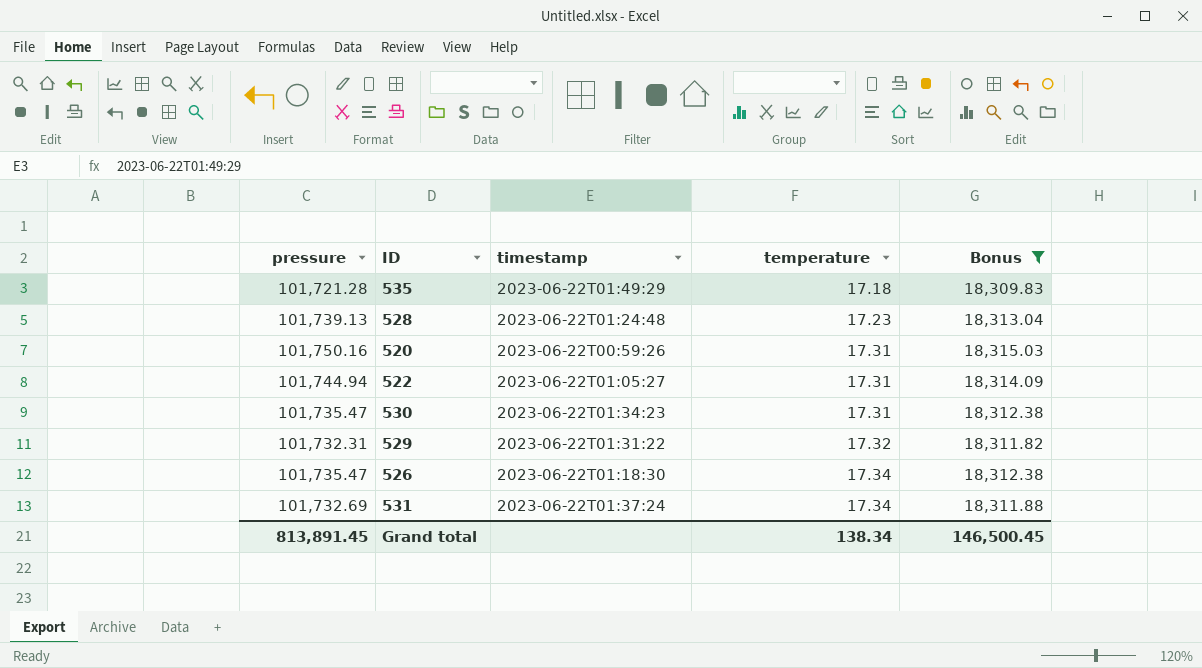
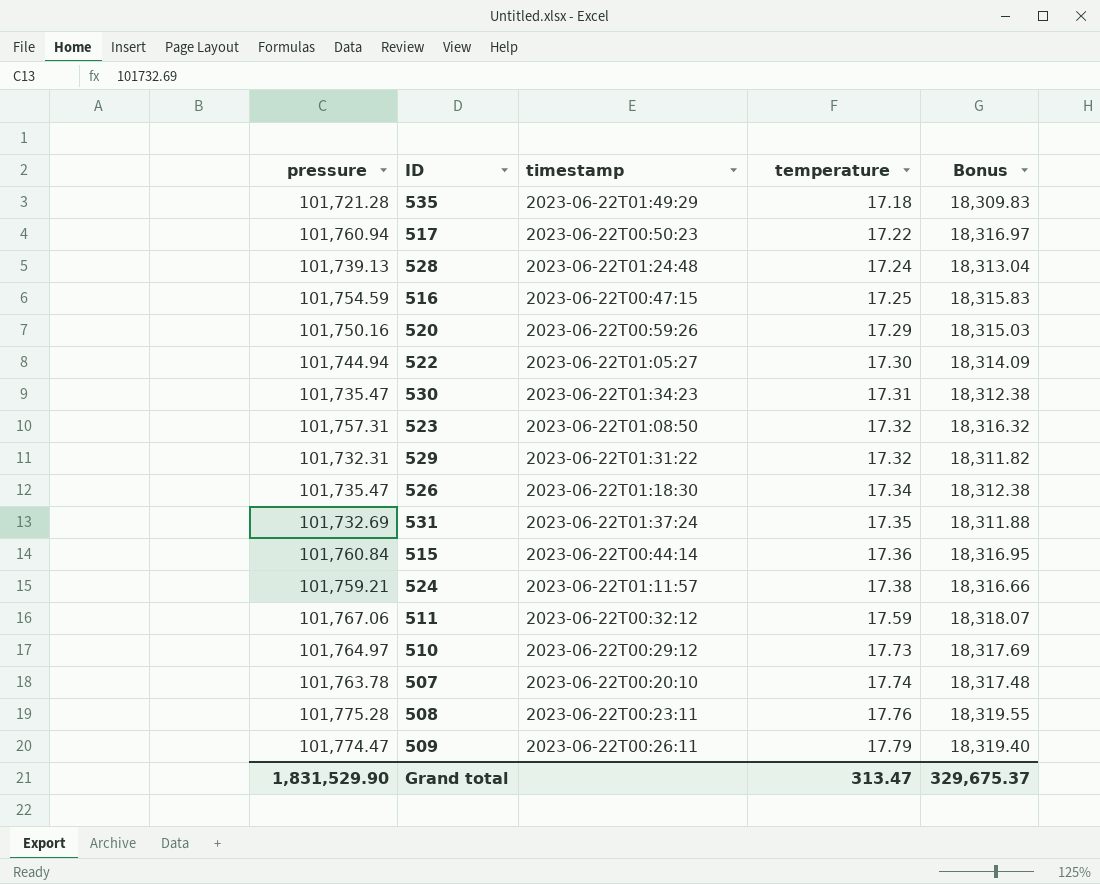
filter: Bonus <= 18,315.03 -> none
528 | temperature: 17.23 -> 17.24
520 | temperature: 17.31 -> 17.29
522 | temperature: 17.31 -> 17.30
531 | temperature: 17.34 -> 17.35
Grand total | pressure: 813,891.45 -> 1,831,529.90
Grand total | temperature: 138.34 -> 313.47
Grand total | Bonus: 146,500.45 -> 329,675.37

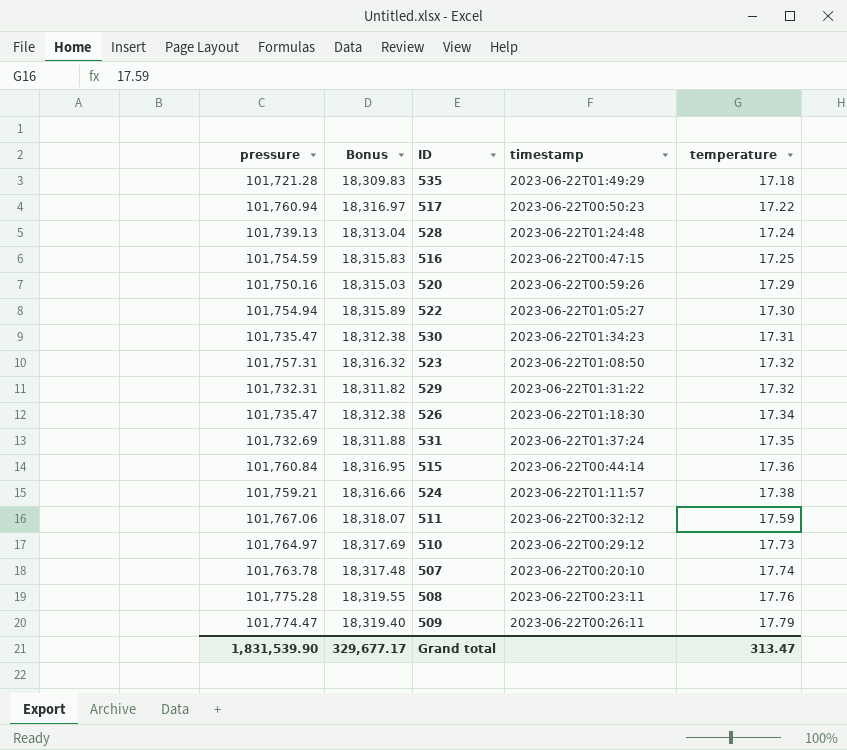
column Bonus | position: 5 -> 2
522 | pressure: 101,744.94 -> 101,754.94
522 | Bonus: 18,314.09 -> 18,315.89
Grand total | pressure: 1,831,529.90 -> 1,831,539.90
Grand total | Bonus: 329,675.37 -> 329,677.17

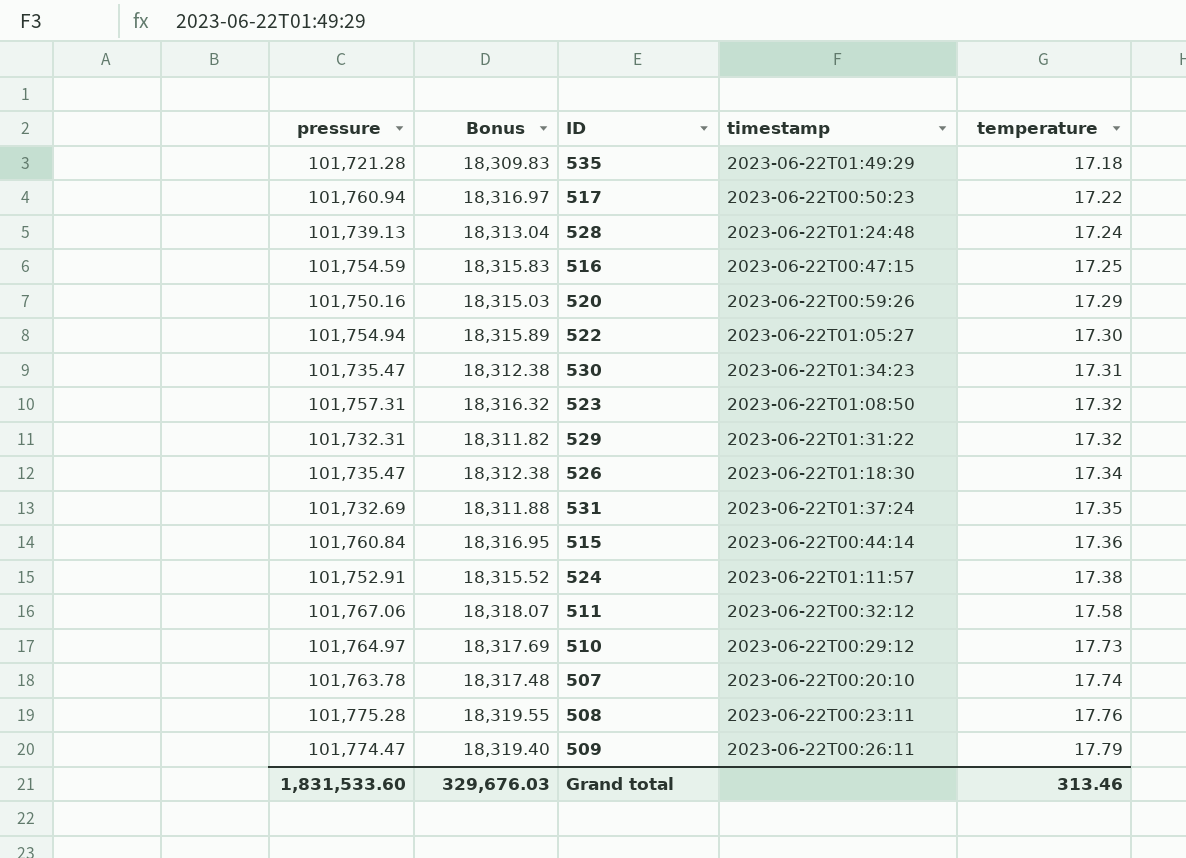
524 | pressure: 101,759.21 -> 101,752.91
524 | Bonus: 18,316.66 -> 18,315.52
511 | temperature: 17.59 -> 17.58
Grand total | pressure: 1,831,539.90 -> 1,831,533.60
Grand total | Bonus: 329,677.17 -> 329,676.03
Grand total | temperature: 313.47 -> 313.46

